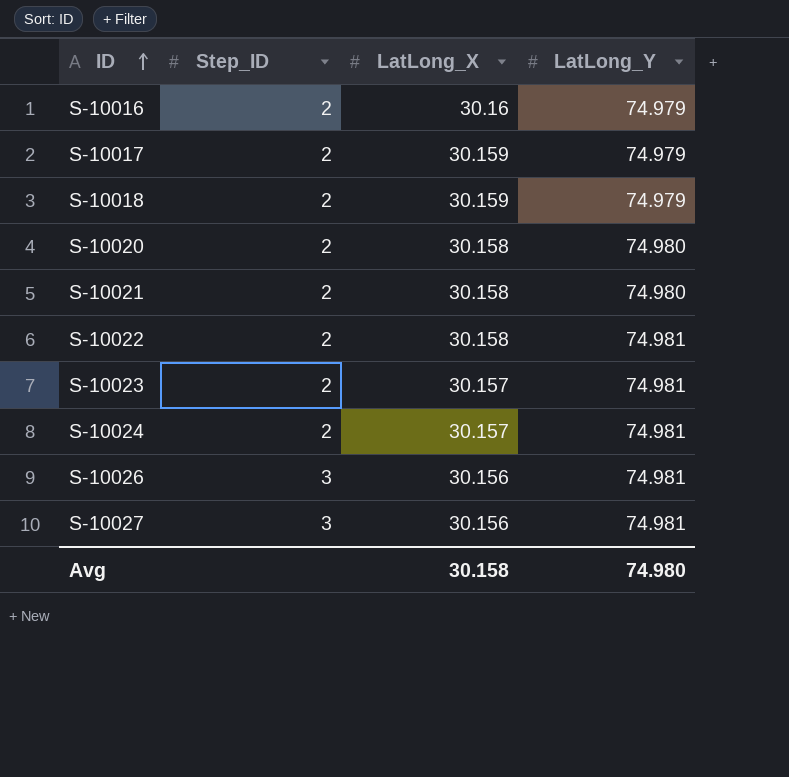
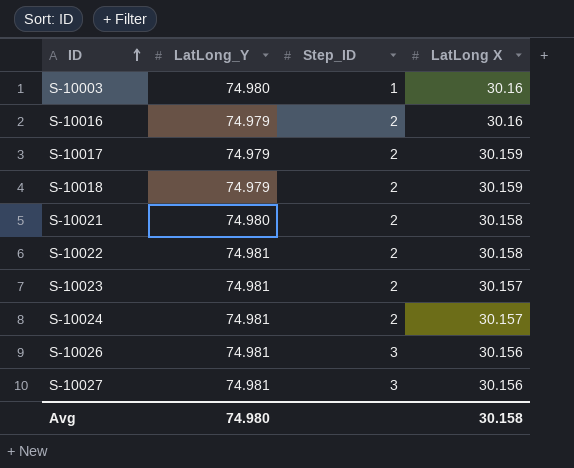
column LatLong_Y | position: 4 -> 2
column name: LatLong_X -> LatLong X
row S-10020: 2 | 30.158 | 74.980 -> none
row S-10003: none -> 74.980 | 1 | 30.16

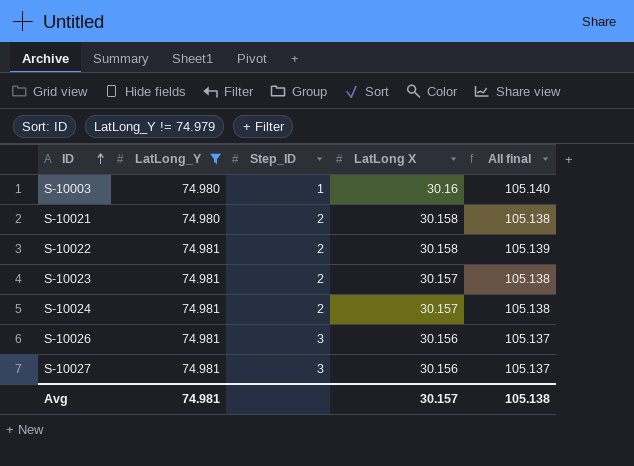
filter: none -> LatLong_Y != 74.979
column All final | formula: none -> [LatLong_Y] + [LatLong X]
Avg | LatLong_Y: 74.980 -> 74.981
Avg | LatLong X: 30.158 -> 30.157

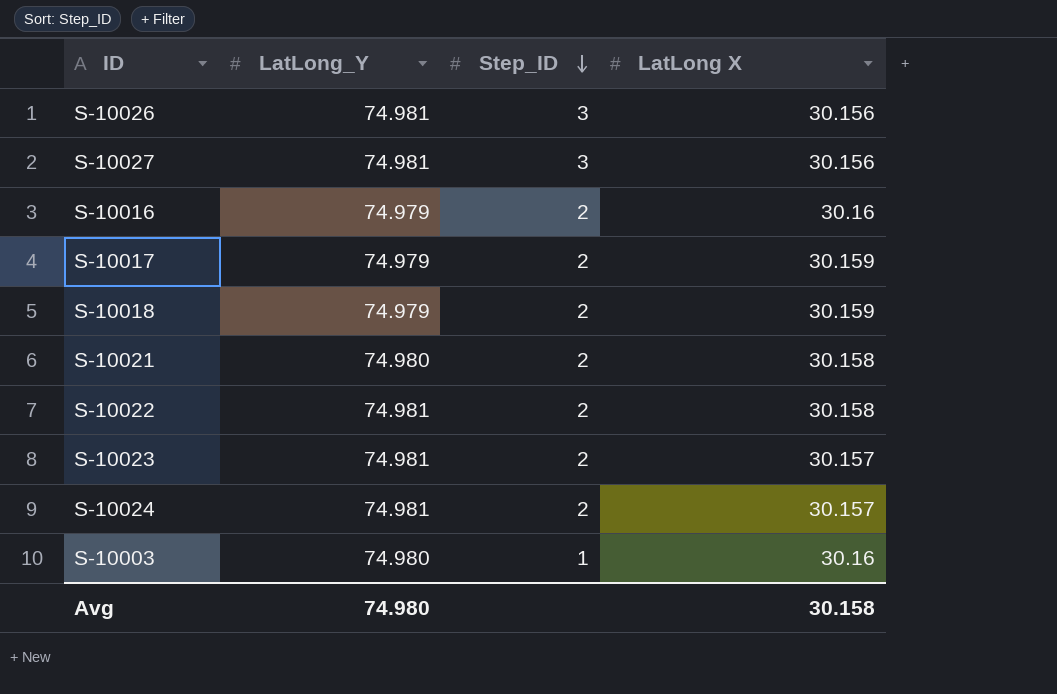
filter: LatLong_Y != 74.979 -> none
row order: ID ascending -> Step_ID descending
column All final | formula: [LatLong_Y] + [LatLong X] -> none
Avg | LatLong_Y: 74.981 -> 74.980
Avg | LatLong X: 30.157 -> 30.158

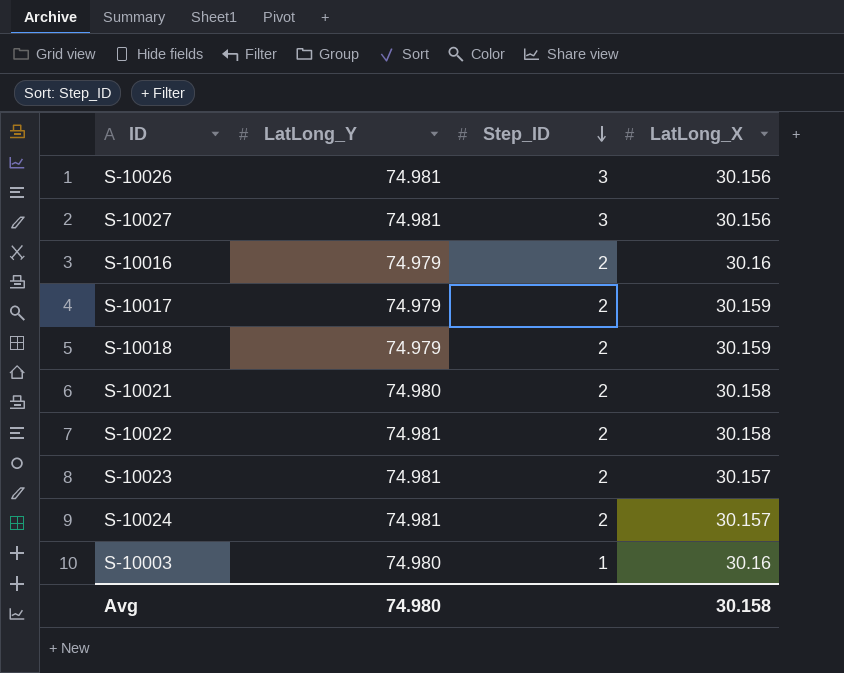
column name: LatLong X -> LatLong_X

